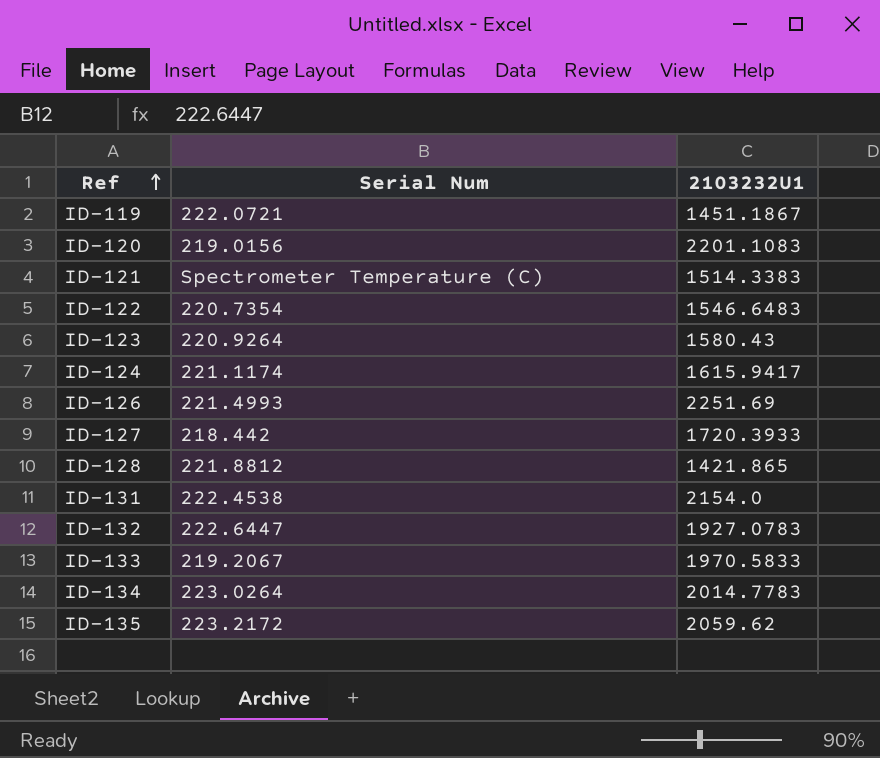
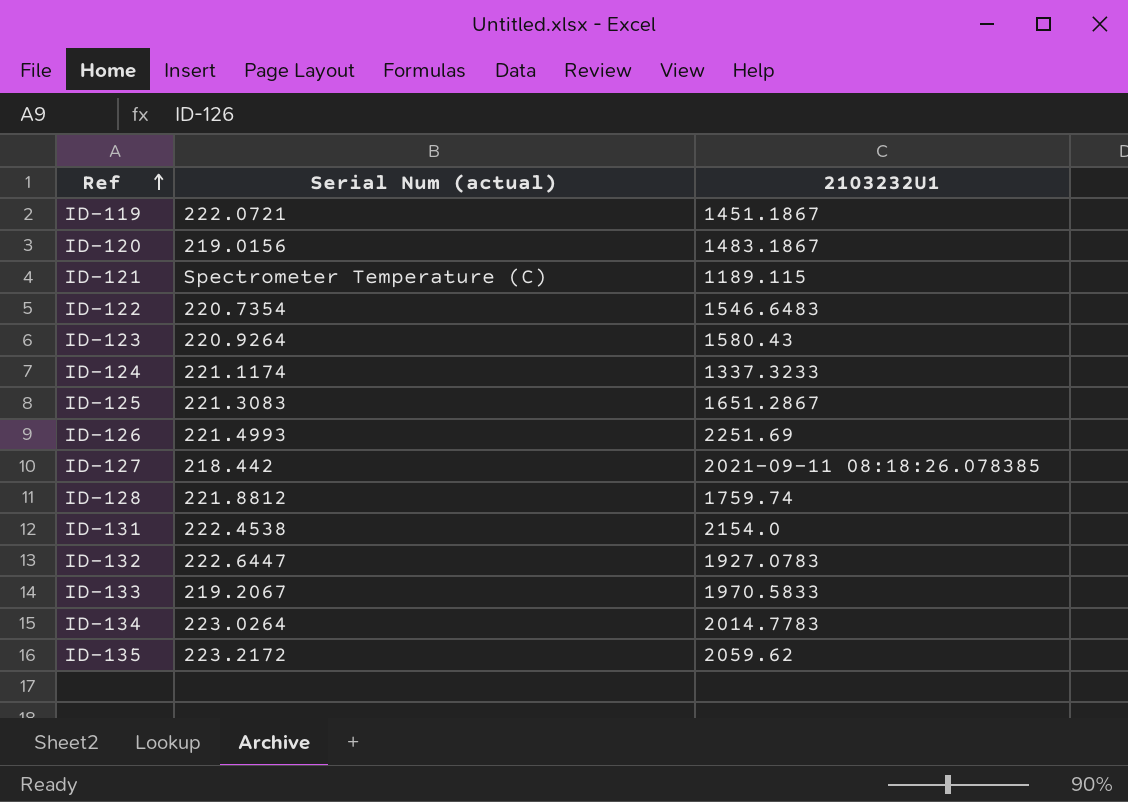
column name: Serial Num -> Serial Num (actual)
ID-120 | 2103232U1: 2201.1083 -> 1483.1867
ID-121 | 2103232U1: 1514.3383 -> 1189.115
ID-124 | 2103232U1: 1615.9417 -> 1337.3233
row ID-125: none -> 221.3083 | 1651.2867
ID-127 | 2103232U1: 1720.3933 -> 2021-09-11 08:18:26.078385
ID-128 | 2103232U1: 1421.865 -> 1759.74

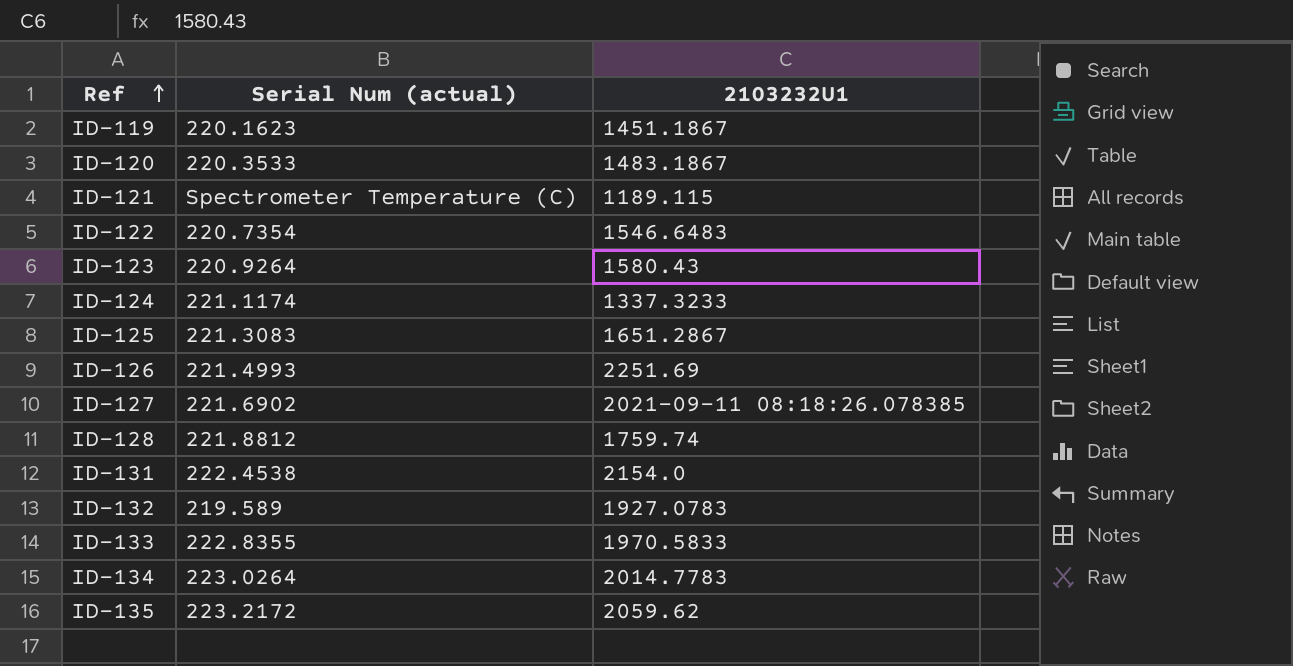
ID-119 | Serial Num (actual): 222.0721 -> 220.1623
ID-120 | Serial Num (actual): 219.0156 -> 220.3533
ID-127 | Serial Num (actual): 218.442 -> 221.6902
ID-132 | Serial Num (actual): 222.6447 -> 219.589
ID-133 | Serial Num (actual): 219.2067 -> 222.8355

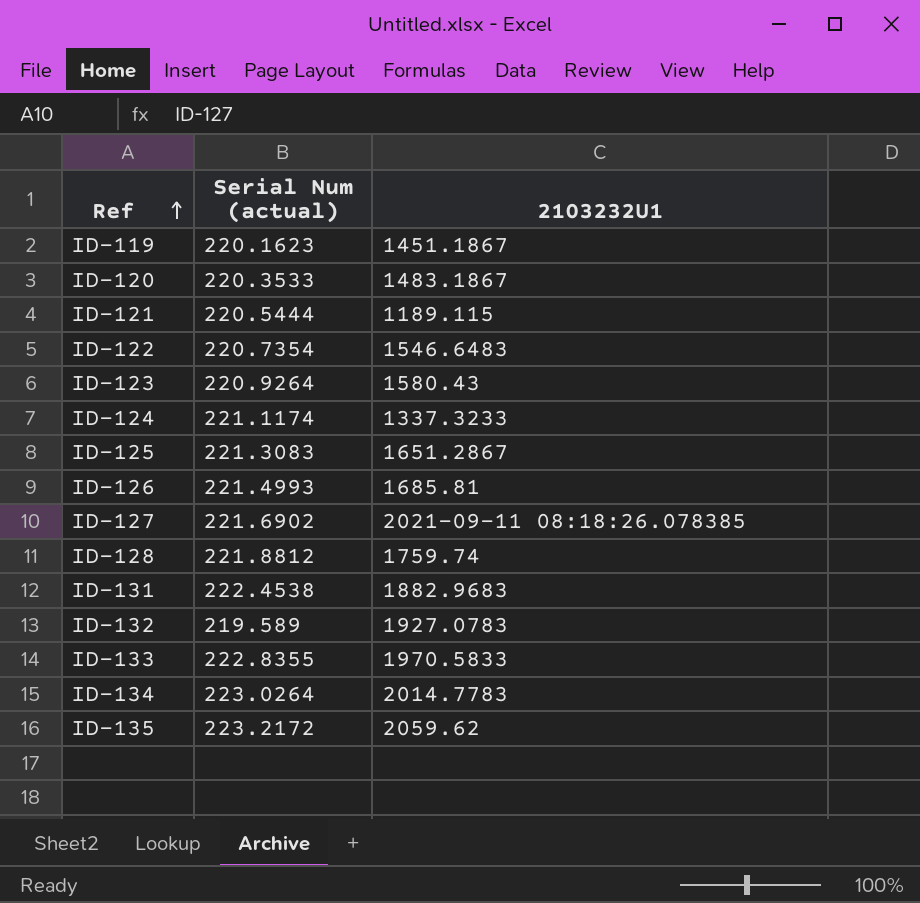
ID-121 | Serial Num (actual): Spectrometer Temperature (C) -> 220.5444
ID-126 | 2103232U1: 2251.69 -> 1685.81
ID-131 | 2103232U1: 2154.0 -> 1882.9683

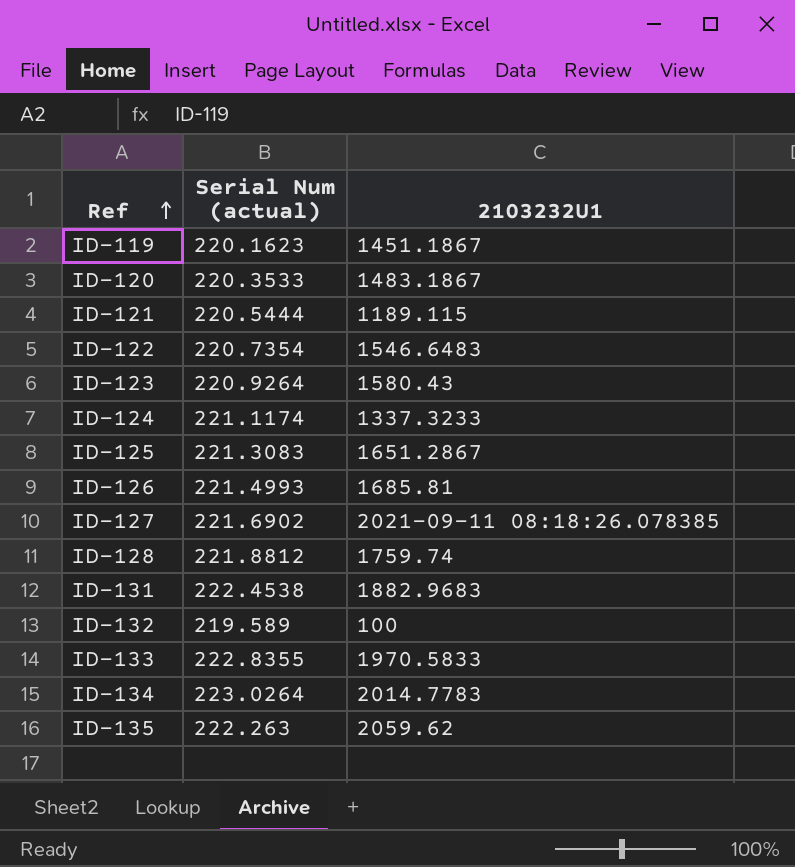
ID-132 | 2103232U1: 1927.0783 -> 100
ID-135 | Serial Num (actual): 223.2172 -> 222.263

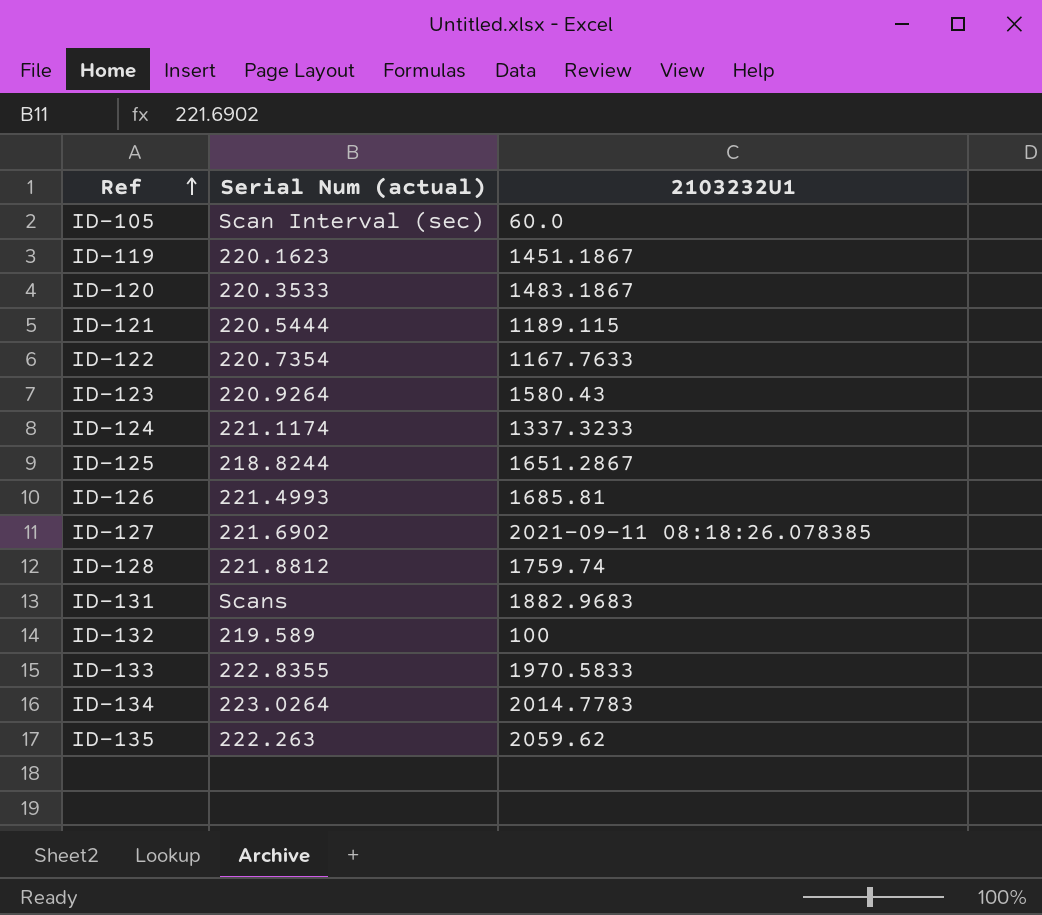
row ID-105: none -> Scan Interval (sec) | 60.0
ID-122 | 2103232U1: 1546.6483 -> 1167.7633
ID-125 | Serial Num (actual): 221.3083 -> 218.8244
ID-131 | Serial Num (actual): 222.4538 -> Scans

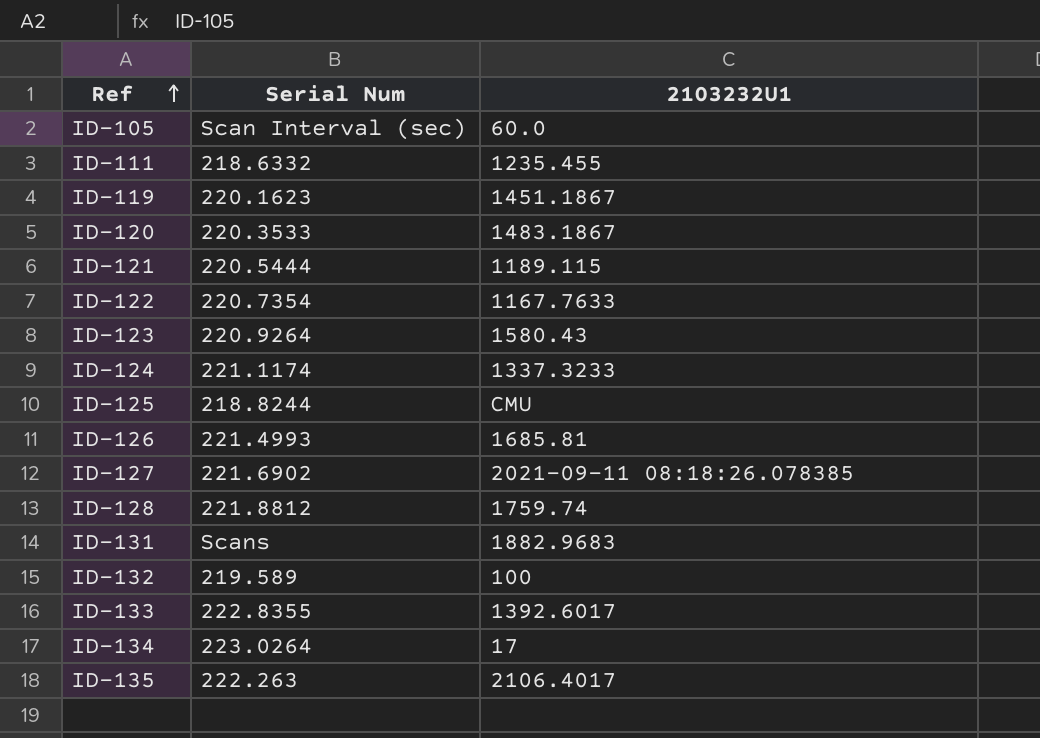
column name: Serial Num (actual) -> Serial Num
row ID-111: none -> 218.6332 | 1235.455
ID-125 | 2103232U1: 1651.2867 -> CMU
ID-133 | 2103232U1: 1970.5833 -> 1392.6017
ID-134 | 2103232U1: 2014.7783 -> 17
ID-135 | 2103232U1: 2059.62 -> 2106.4017

